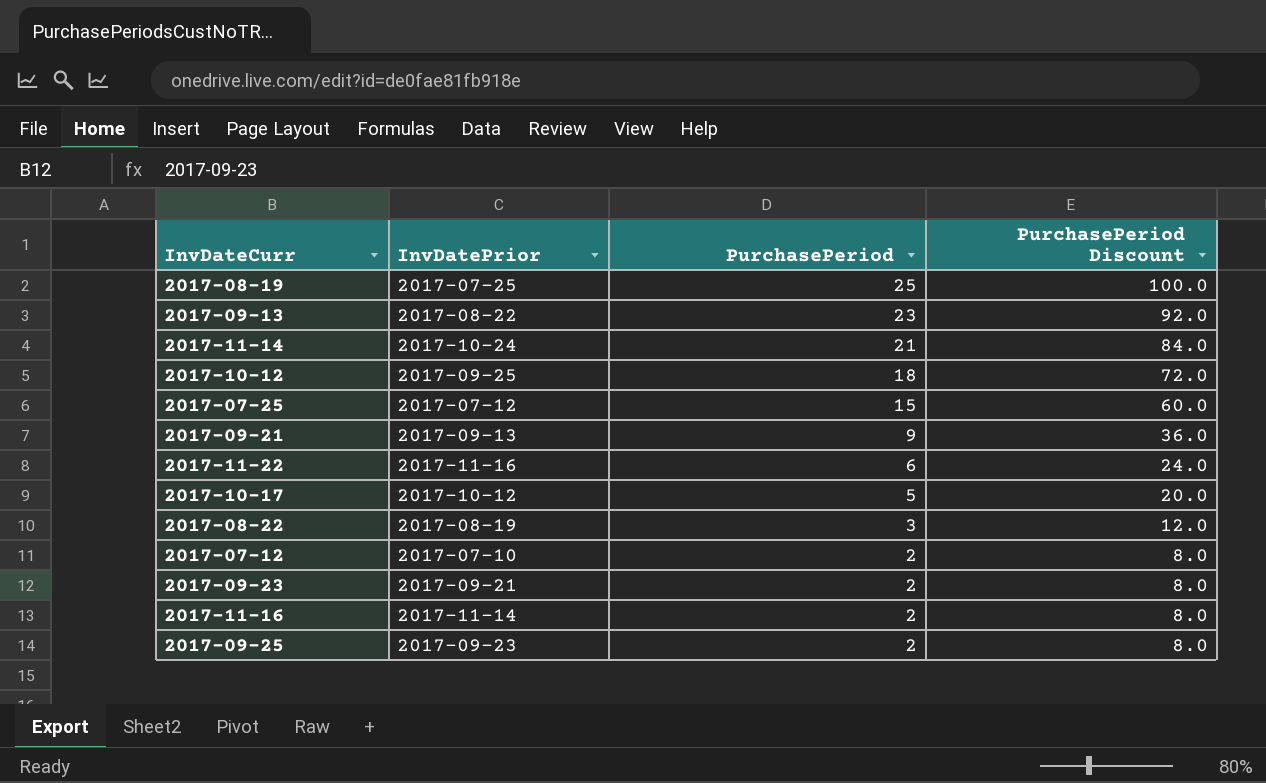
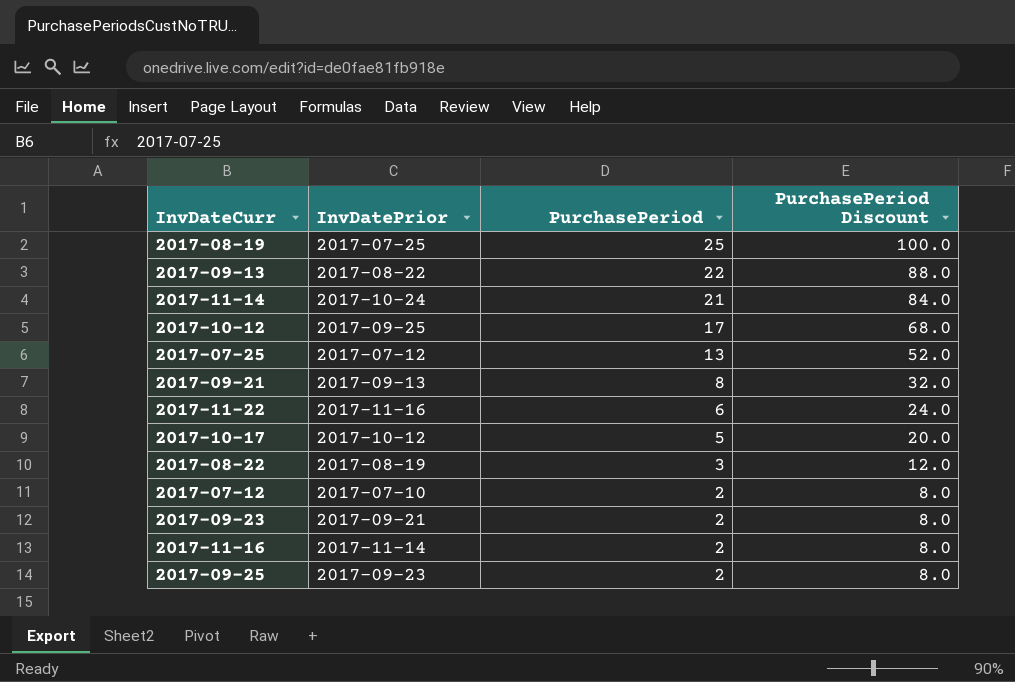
2017-09-13 | PurchasePeriod: 23 -> 22
2017-09-13 | PurchasePeriod Discount: 92.0 -> 88.0
2017-10-12 | PurchasePeriod: 18 -> 17
2017-10-12 | PurchasePeriod Discount: 72.0 -> 68.0
2017-07-25 | PurchasePeriod: 15 -> 13
2017-07-25 | PurchasePeriod Discount: 60.0 -> 52.0
2017-09-21 | PurchasePeriod: 9 -> 8
2017-09-21 | PurchasePeriod Discount: 36.0 -> 32.0

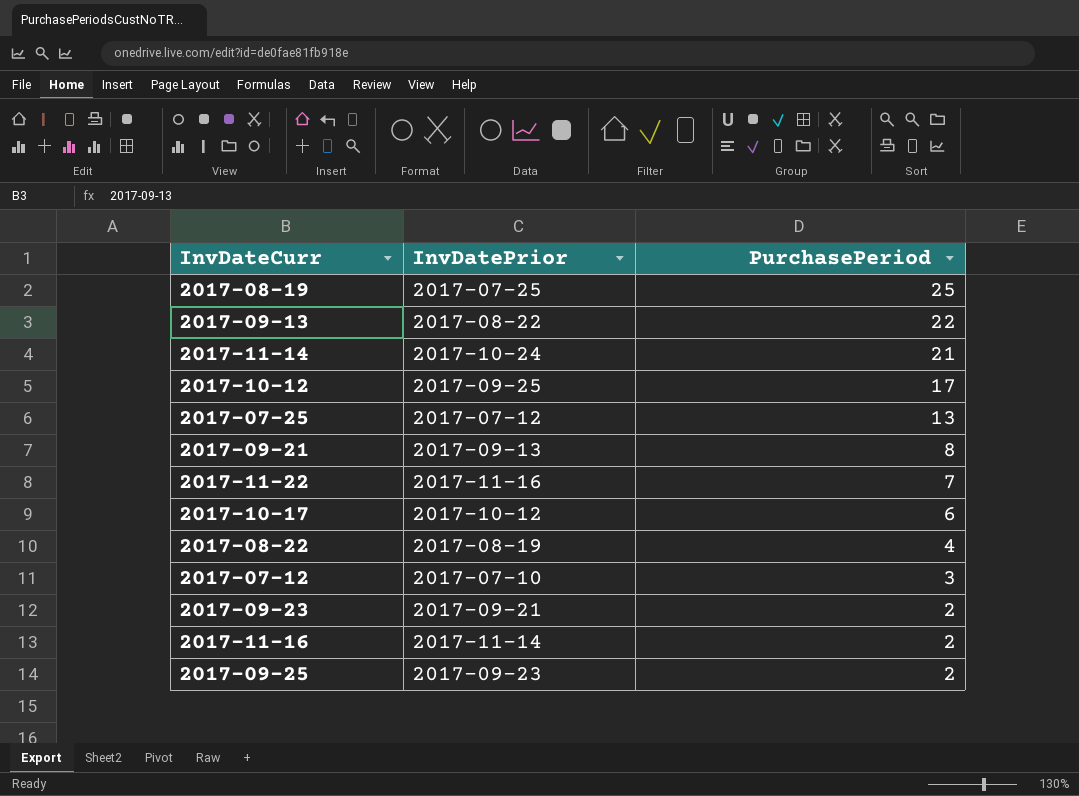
column PurchasePeriod Discount | formula: [PurchasePeriod] * 4 -> none
2017-11-22 | PurchasePeriod: 6 -> 7
2017-10-17 | PurchasePeriod: 5 -> 6
2017-08-22 | PurchasePeriod: 3 -> 4
2017-07-12 | PurchasePeriod: 2 -> 3

